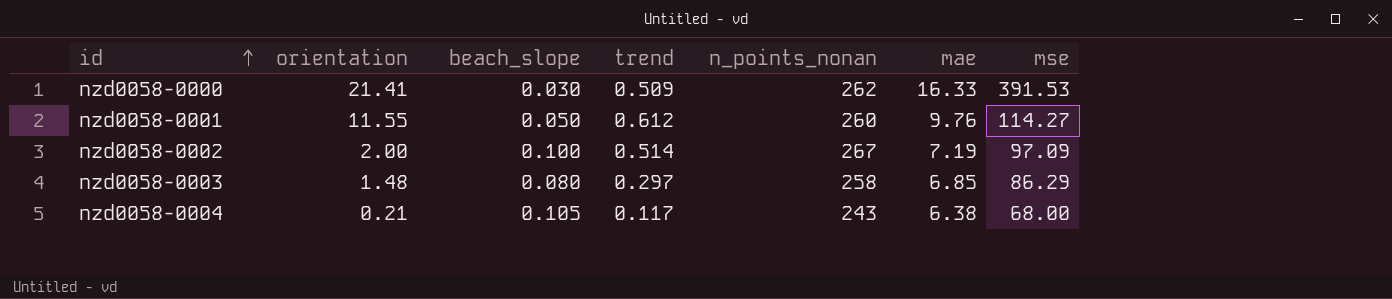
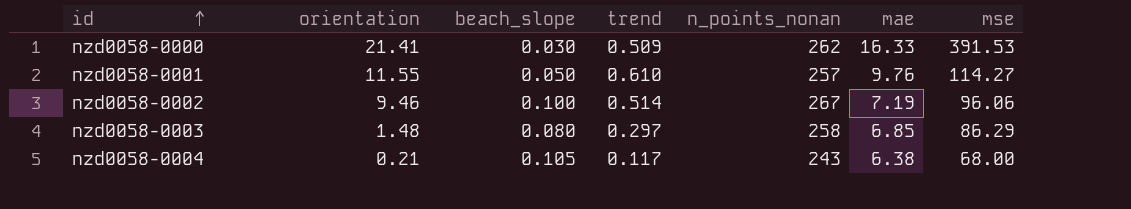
nzd0058-0001 | trend: 0.612 -> 0.610
nzd0058-0001 | n_points_nonan: 260 -> 257
nzd0058-0002 | orientation: 2.00 -> 9.46
nzd0058-0002 | mse: 97.09 -> 96.06

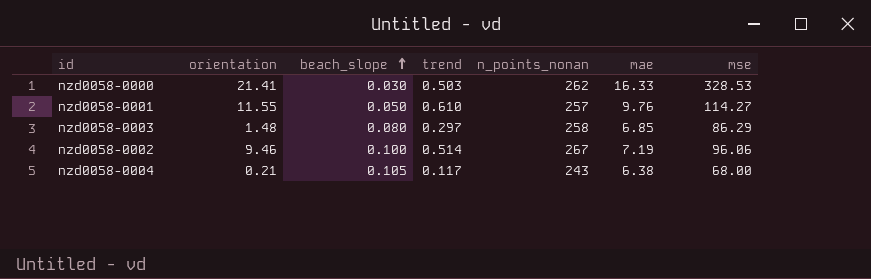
row order: id ascending -> beach_slope ascending
nzd0058-0000 | trend: 0.509 -> 0.503
nzd0058-0000 | mse: 391.53 -> 328.53

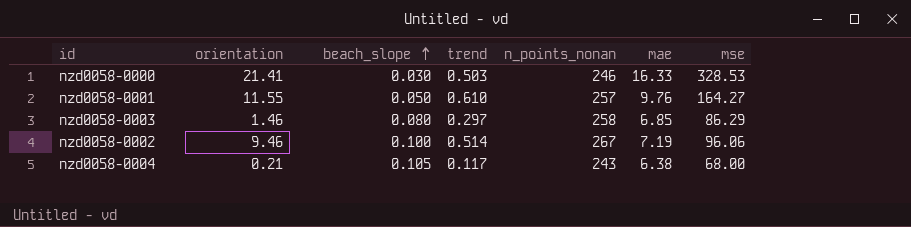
nzd0058-0000 | n_points_nonan: 262 -> 246
nzd0058-0001 | mse: 114.27 -> 164.27
nzd0058-0003 | orientation: 1.48 -> 1.46

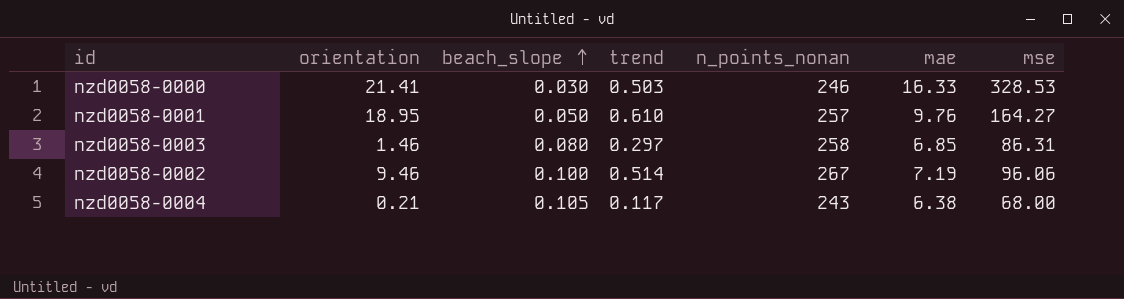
nzd0058-0001 | orientation: 11.55 -> 18.95
nzd0058-0003 | mse: 86.29 -> 86.31

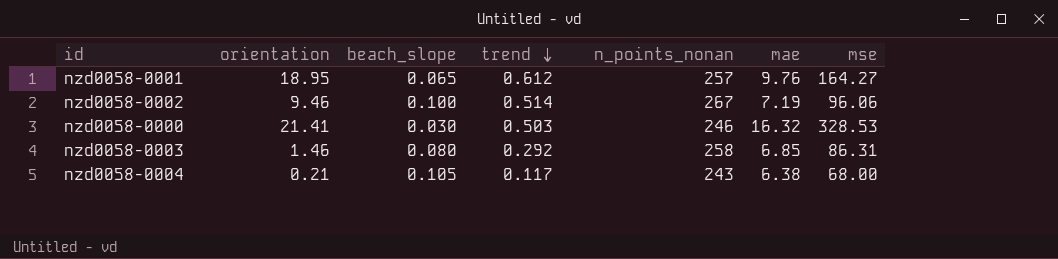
row order: beach_slope ascending -> trend descending
nzd0058-0001 | beach_slope: 0.050 -> 0.065
nzd0058-0001 | trend: 0.610 -> 0.612
nzd0058-0000 | mae: 16.33 -> 16.32
nzd0058-0003 | trend: 0.297 -> 0.292

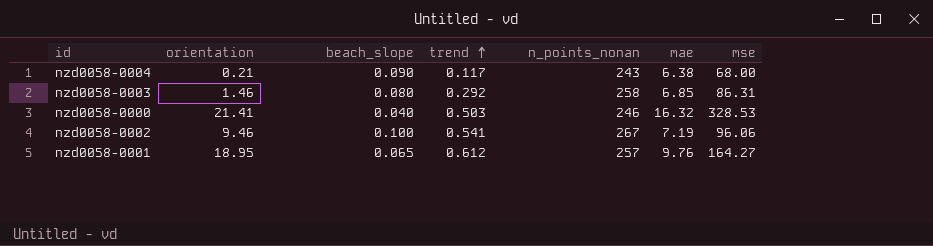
row order: trend descending -> trend ascending
nzd0058-0004 | beach_slope: 0.105 -> 0.090
nzd0058-0000 | beach_slope: 0.030 -> 0.040
nzd0058-0002 | trend: 0.514 -> 0.541

